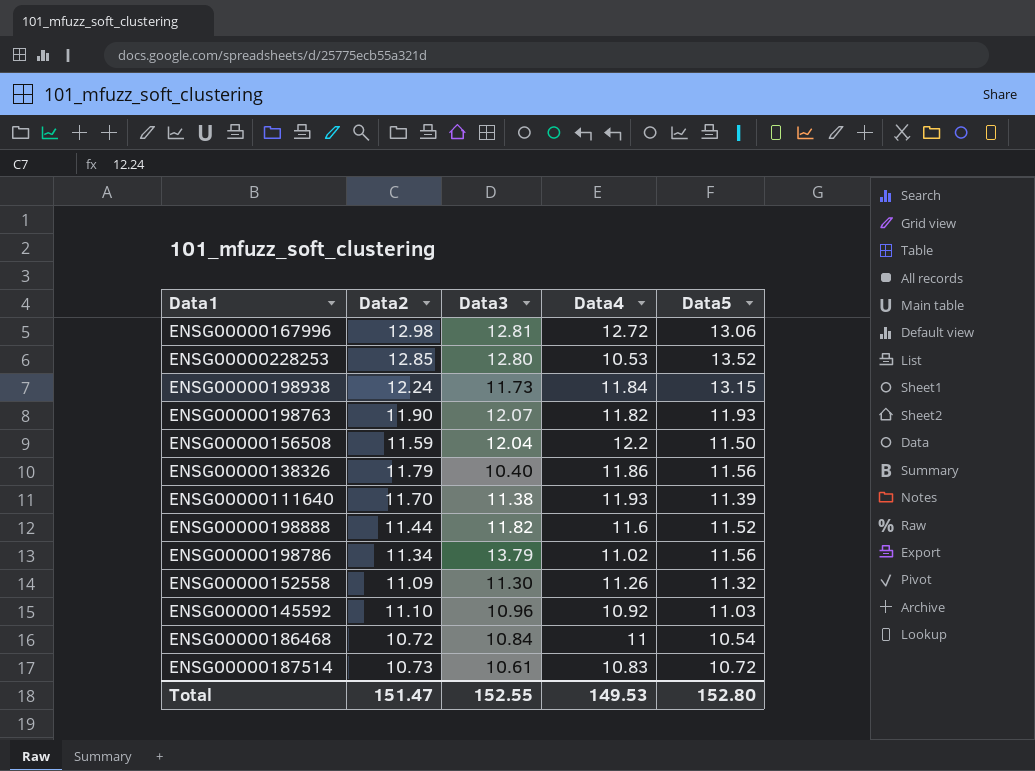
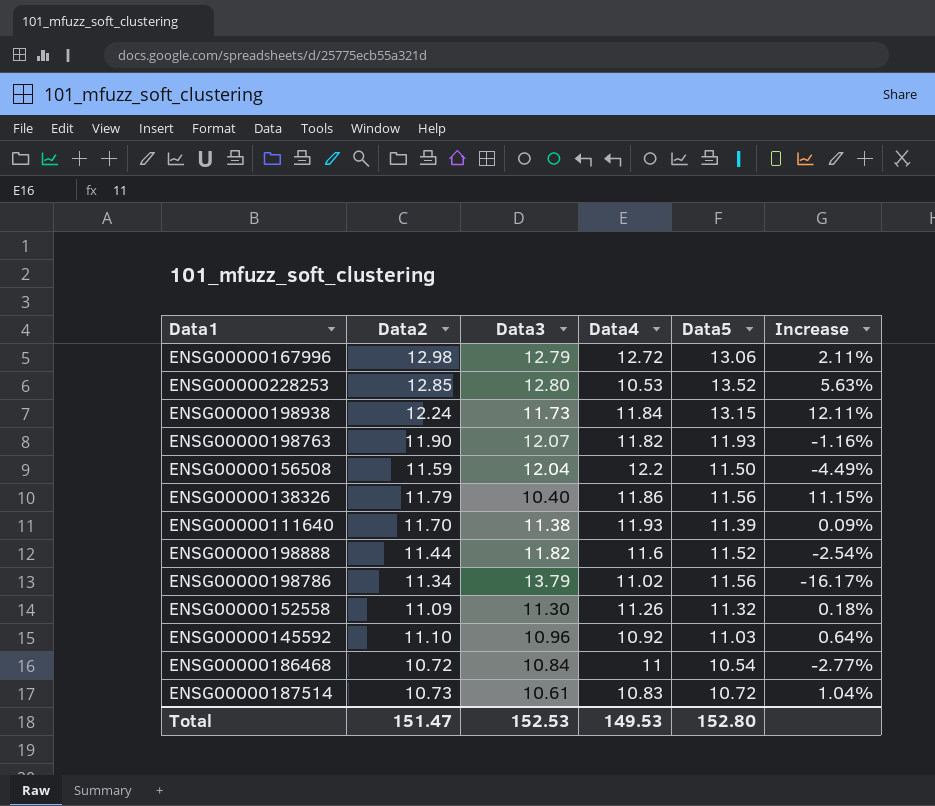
column Increase | formula: none -> ([Data5] - [Data3]) / [Data3]
ENSG00000167996 | Data3: 12.81 -> 12.79
Total | Data3: 152.55 -> 152.53

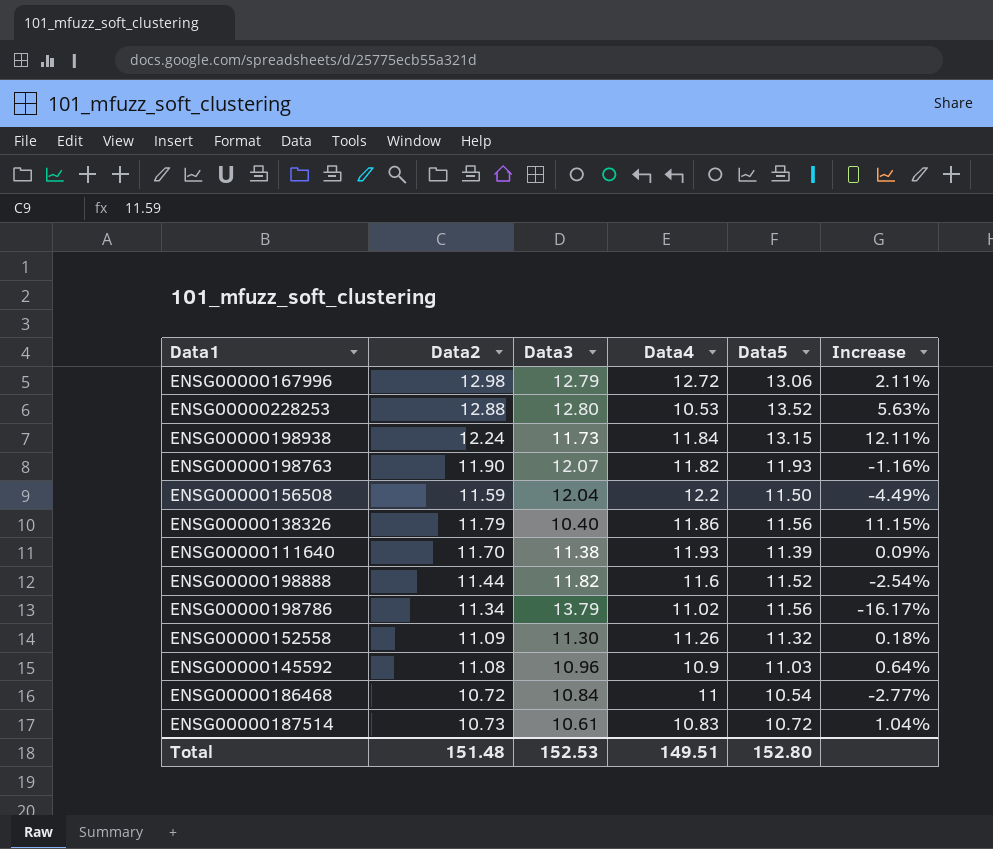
ENSG00000228253 | Data2: 12.85 -> 12.88
ENSG00000145592 | Data2: 11.10 -> 11.08
ENSG00000145592 | Data4: 10.92 -> 10.9
Total | Data2: 151.47 -> 151.48
Total | Data4: 149.53 -> 149.51

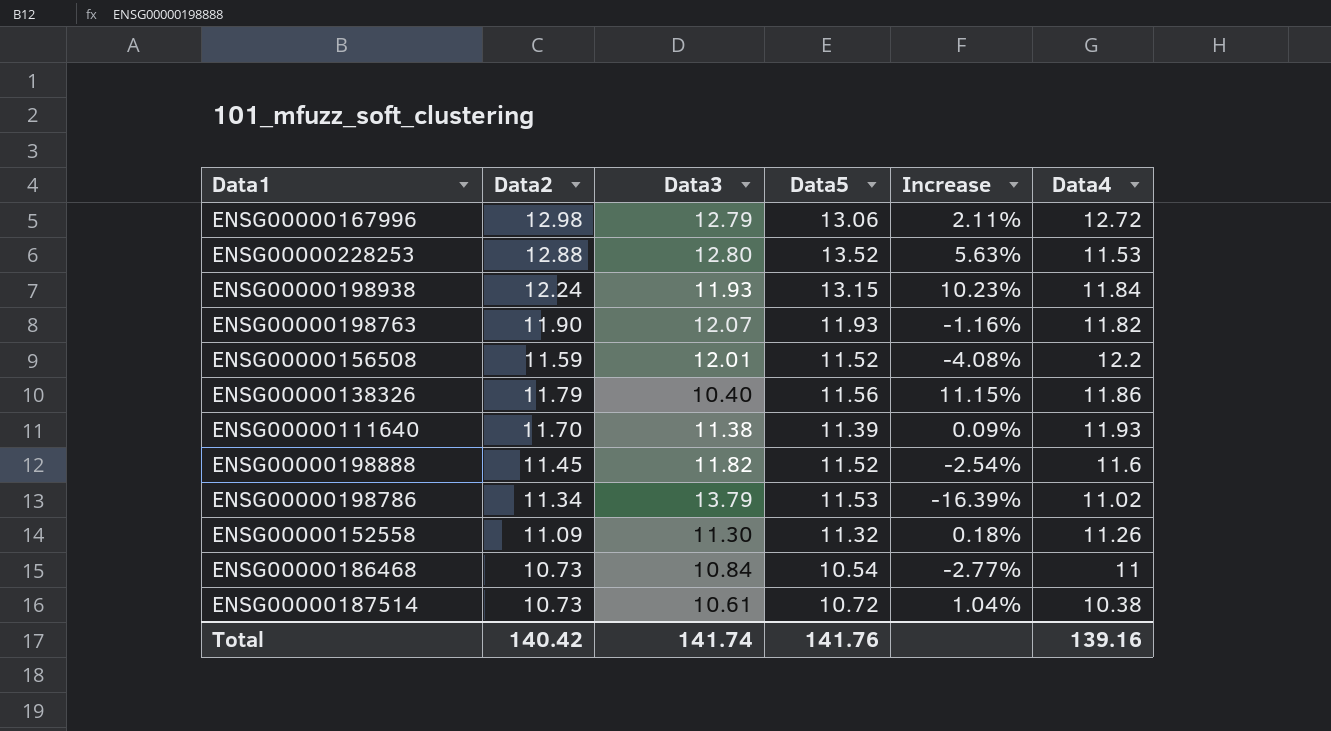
column Data4 | position: 4 -> 6
row ENSG00000145592: 11.08 | 10.96 | 10.9 | 11.03 | 0.64% -> none
ENSG00000228253 | Data4: 10.53 -> 11.53
ENSG00000198938 | Data3: 11.73 -> 11.93
ENSG00000198938 | Increase: 12.11% -> 10.23%
ENSG00000156508 | Data3: 12.04 -> 12.01
ENSG00000156508 | Data5: 11.50 -> 11.52
ENSG00000156508 | Increase: -4.49% -> -4.08%
ENSG00000198888 | Data2: 11.44 -> 11.45
ENSG00000198786 | Data5: 11.56 -> 11.53
ENSG00000198786 | Increase: -16.17% -> -16.39%
ENSG00000186468 | Data2: 10.72 -> 10.73
ENSG00000187514 | Data4: 10.83 -> 10.38
Total | Data2: 151.48 -> 140.42
Total | Data3: 152.53 -> 141.74
Total | Data5: 152.80 -> 141.76
Total | Data4: 149.51 -> 139.16

